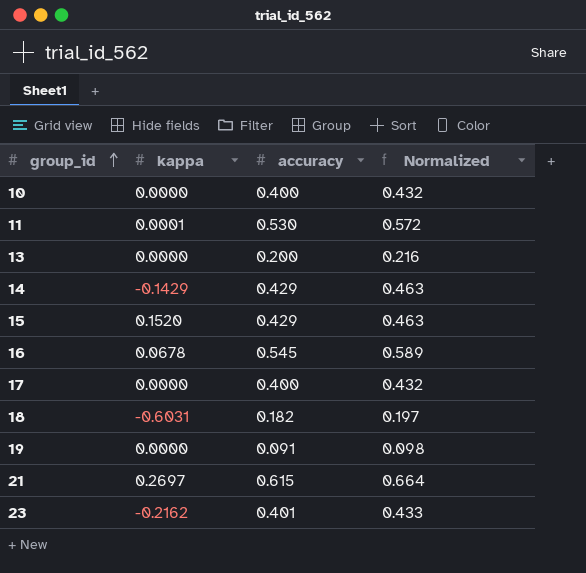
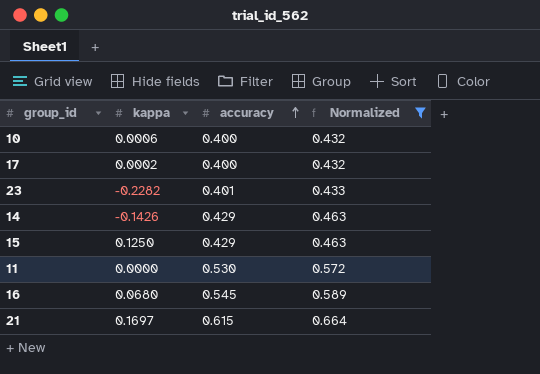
filter: none -> Normalized >= 0.432
row order: group_id ascending -> accuracy ascending
10 | kappa: 0.0000 -> 0.0006
17 | kappa: 0.0000 -> 0.0002
23 | kappa: -0.2162 -> -0.2282
14 | kappa: -0.1429 -> -0.1426
15 | kappa: 0.1520 -> 0.1250
11 | kappa: 0.0001 -> 0.0000
16 | kappa: 0.0678 -> 0.0680
21 | kappa: 0.2697 -> 0.1697

